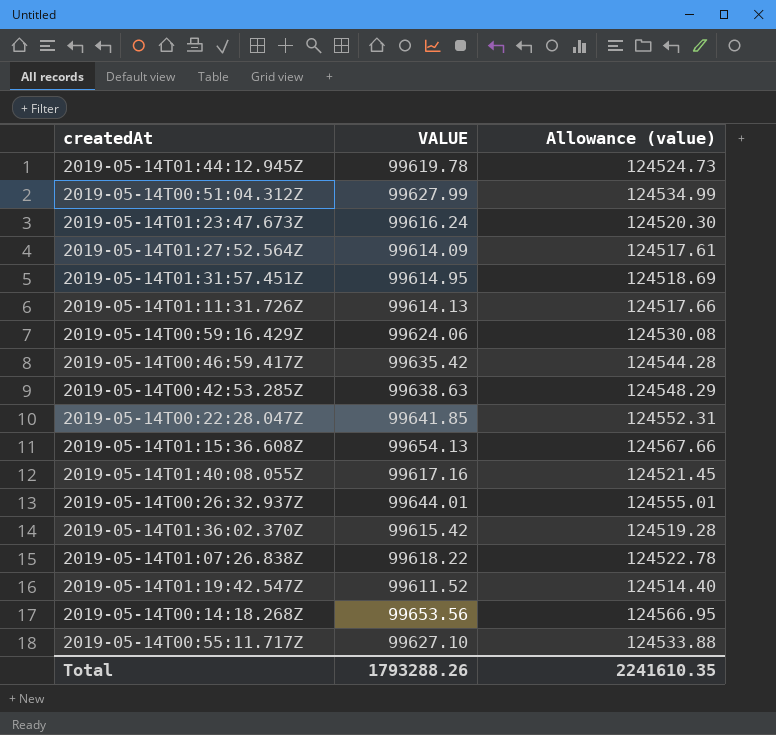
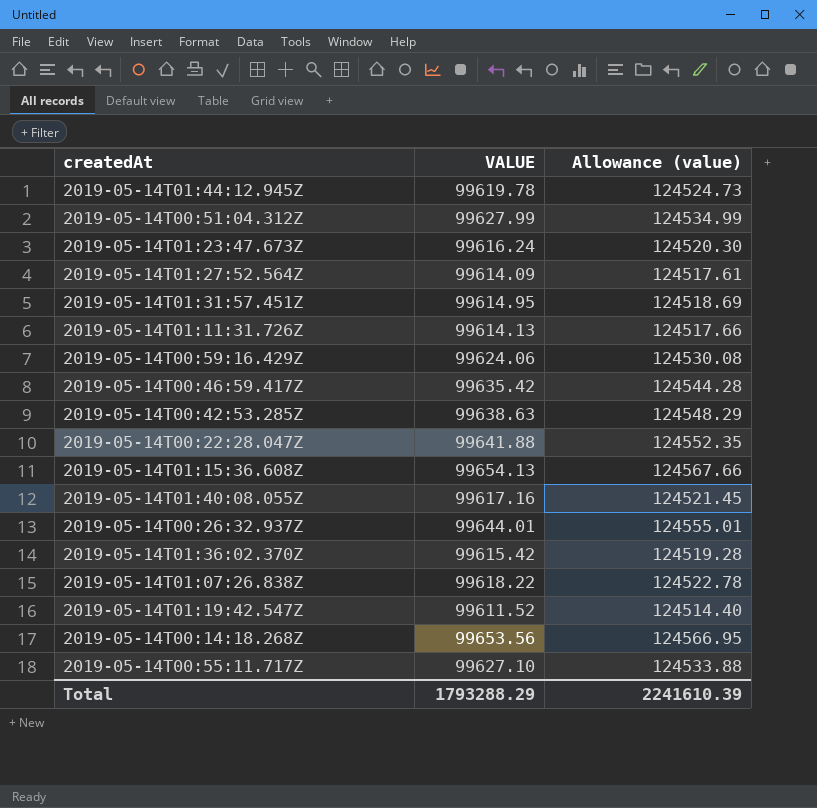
2019-05-14T00:22:28.047Z | VALUE: 99641.85 -> 99641.88
2019-05-14T00:22:28.047Z | Allowance (value): 124552.31 -> 124552.35
Total | VALUE: 1793288.26 -> 1793288.29
Total | Allowance (value): 2241610.35 -> 2241610.39

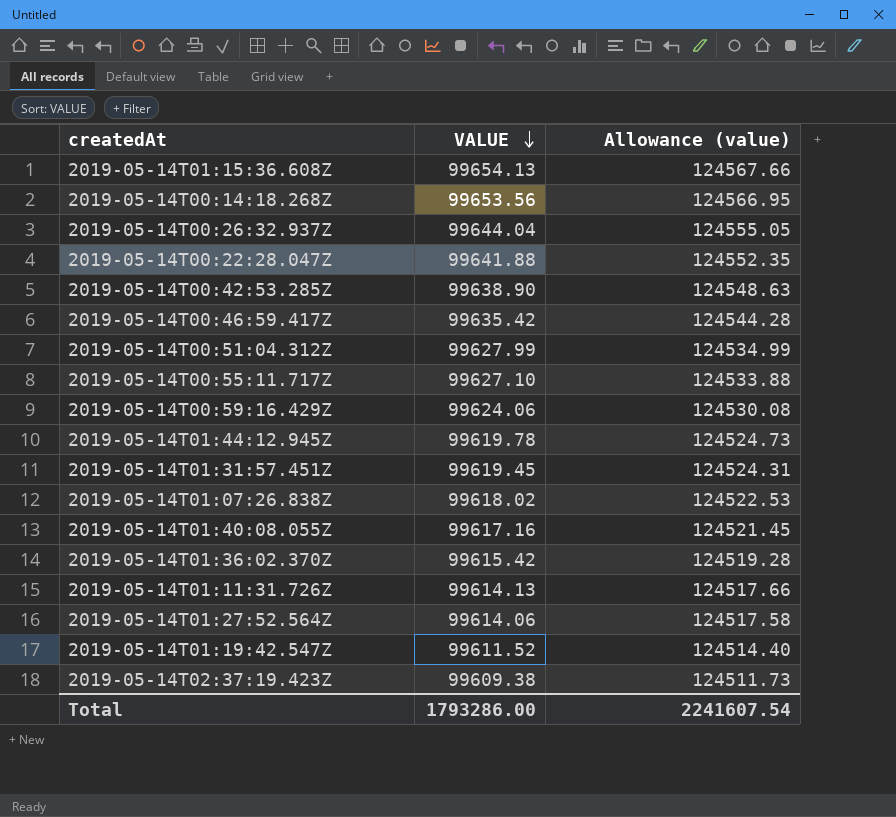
row order: none -> VALUE descending
row 2019-05-14T01:23:47.673Z: 99616.24 | 124520.30 -> none
2019-05-14T00:26:32.937Z | VALUE: 99644.01 -> 99644.04
2019-05-14T00:26:32.937Z | Allowance (value): 124555.01 -> 124555.05
2019-05-14T00:42:53.285Z | VALUE: 99638.63 -> 99638.90
2019-05-14T00:42:53.285Z | Allowance (value): 124548.29 -> 124548.63
2019-05-14T01:31:57.451Z | VALUE: 99614.95 -> 99619.45
2019-05-14T01:31:57.451Z | Allowance (value): 124518.69 -> 124524.31
2019-05-14T01:07:26.838Z | VALUE: 99618.22 -> 99618.02
2019-05-14T01:07:26.838Z | Allowance (value): 124522.78 -> 124522.53
2019-05-14T01:27:52.564Z | VALUE: 99614.09 -> 99614.06
2019-05-14T01:27:52.564Z | Allowance (value): 124517.61 -> 124517.58
row 2019-05-14T02:37:19.423Z: none -> 99609.38 | 124511.73
Total | VALUE: 1793288.29 -> 1793286.00
Total | Allowance (value): 2241610.39 -> 2241607.54

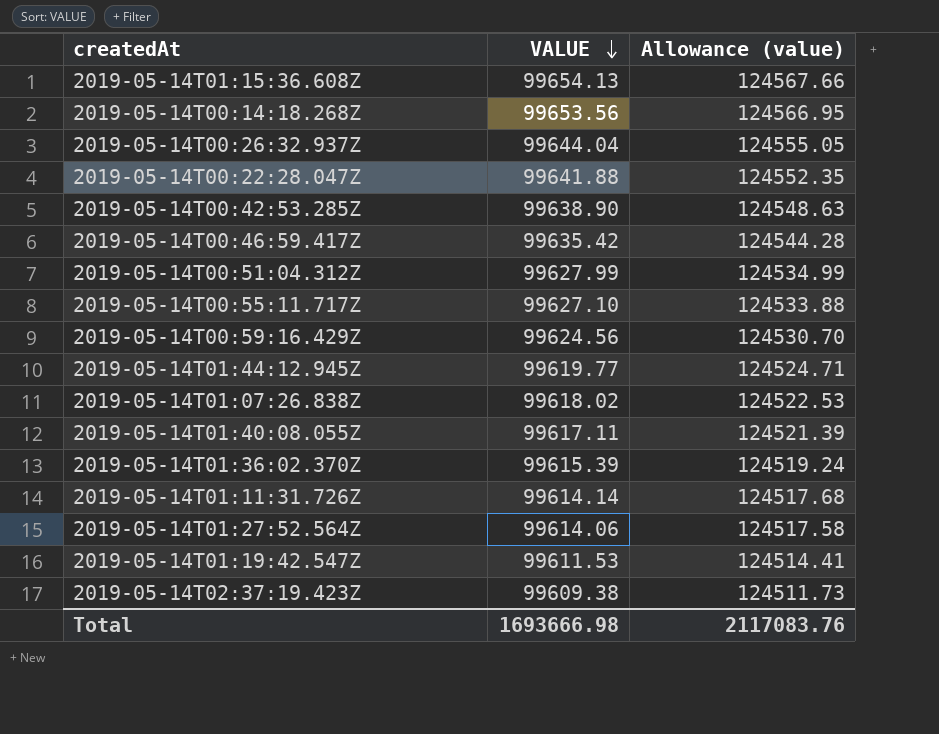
row 2019-05-14T01:31:57.451Z: 99619.45 | 124524.31 -> none
2019-05-14T00:59:16.429Z | VALUE: 99624.06 -> 99624.56
2019-05-14T00:59:16.429Z | Allowance (value): 124530.08 -> 124530.70
2019-05-14T01:44:12.945Z | VALUE: 99619.78 -> 99619.77
2019-05-14T01:44:12.945Z | Allowance (value): 124524.73 -> 124524.71
2019-05-14T01:40:08.055Z | VALUE: 99617.16 -> 99617.11
2019-05-14T01:40:08.055Z | Allowance (value): 124521.45 -> 124521.39
2019-05-14T01:36:02.370Z | VALUE: 99615.42 -> 99615.39
2019-05-14T01:36:02.370Z | Allowance (value): 124519.28 -> 124519.24
2019-05-14T01:11:31.726Z | VALUE: 99614.13 -> 99614.14
2019-05-14T01:11:31.726Z | Allowance (value): 124517.66 -> 124517.68
2019-05-14T01:19:42.547Z | VALUE: 99611.52 -> 99611.53
2019-05-14T01:19:42.547Z | Allowance (value): 124514.40 -> 124514.41
Total | VALUE: 1793286.00 -> 1693666.98
Total | Allowance (value): 2241607.54 -> 2117083.76

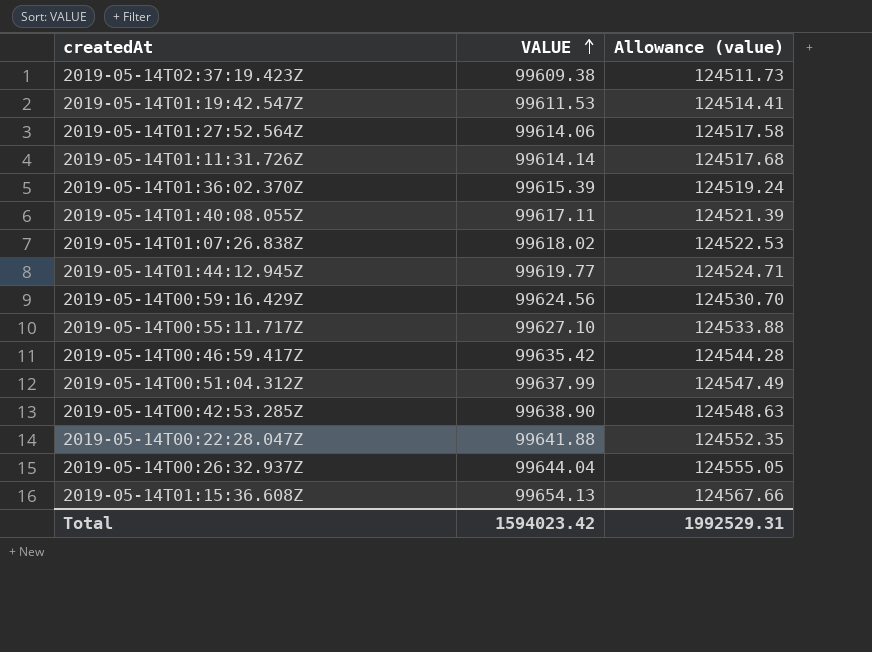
row order: VALUE descending -> VALUE ascending
row 2019-05-14T00:14:18.268Z: 99653.56 | 124566.95 -> none
2019-05-14T00:51:04.312Z | VALUE: 99627.99 -> 99637.99
2019-05-14T00:51:04.312Z | Allowance (value): 124534.99 -> 124547.49
Total | VALUE: 1693666.98 -> 1594023.42
Total | Allowance (value): 2117083.76 -> 1992529.31

